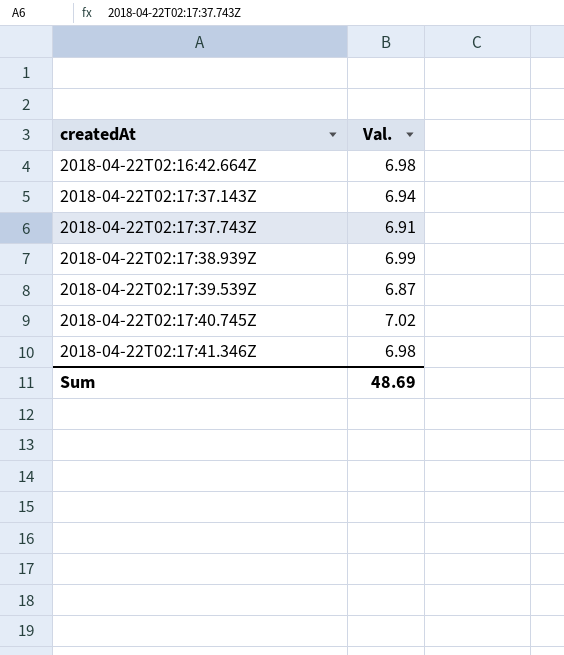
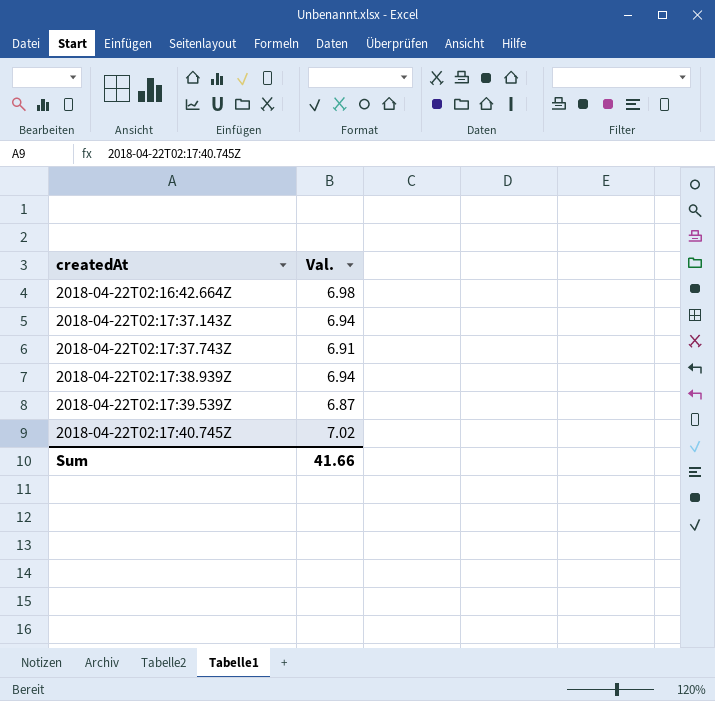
row 2018-04-22T02:17:41.346Z: 6.98 -> none
2018-04-22T02:17:38.939Z | Val.: 6.99 -> 6.94
Sum | Val.: 48.69 -> 41.66

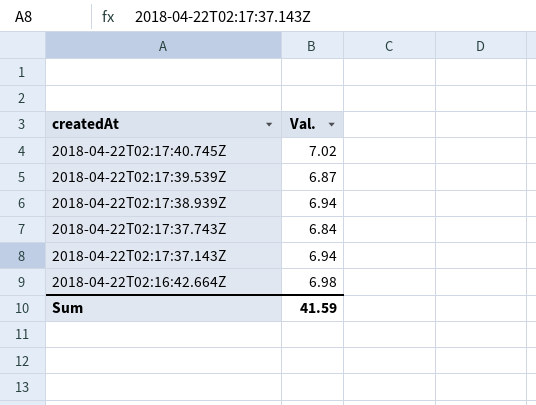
row order: createdAt ascending -> createdAt descending
2018-04-22T02:17:37.743Z | Val.: 6.91 -> 6.84
Sum | Val.: 41.66 -> 41.59

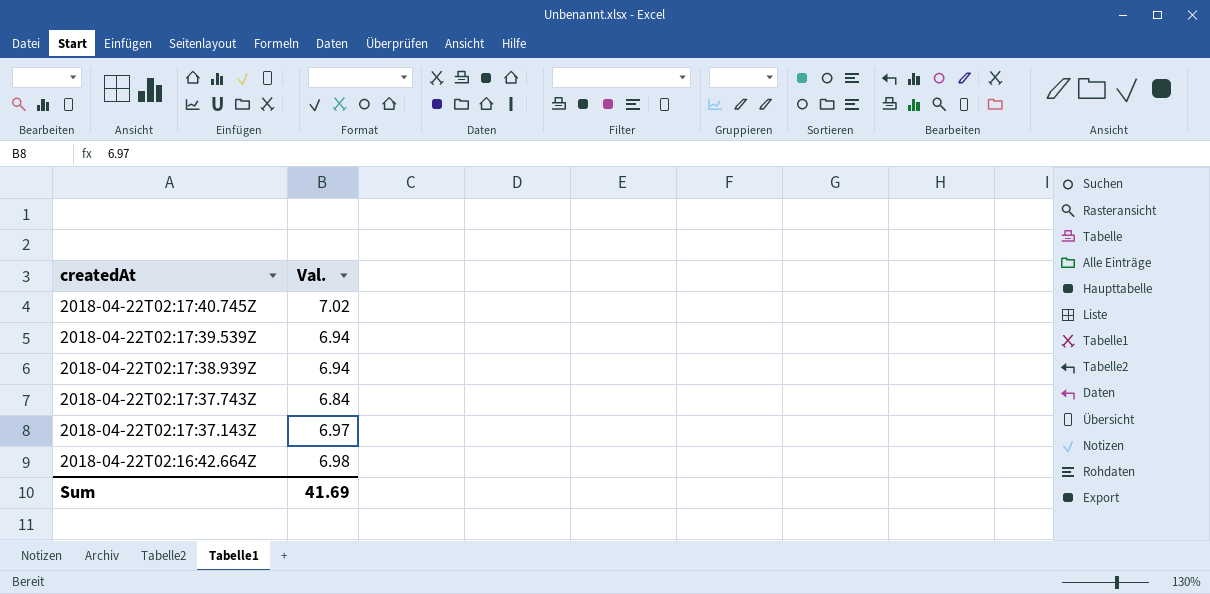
2018-04-22T02:17:39.539Z | Val.: 6.87 -> 6.94
2018-04-22T02:17:37.143Z | Val.: 6.94 -> 6.97
Sum | Val.: 41.59 -> 41.69

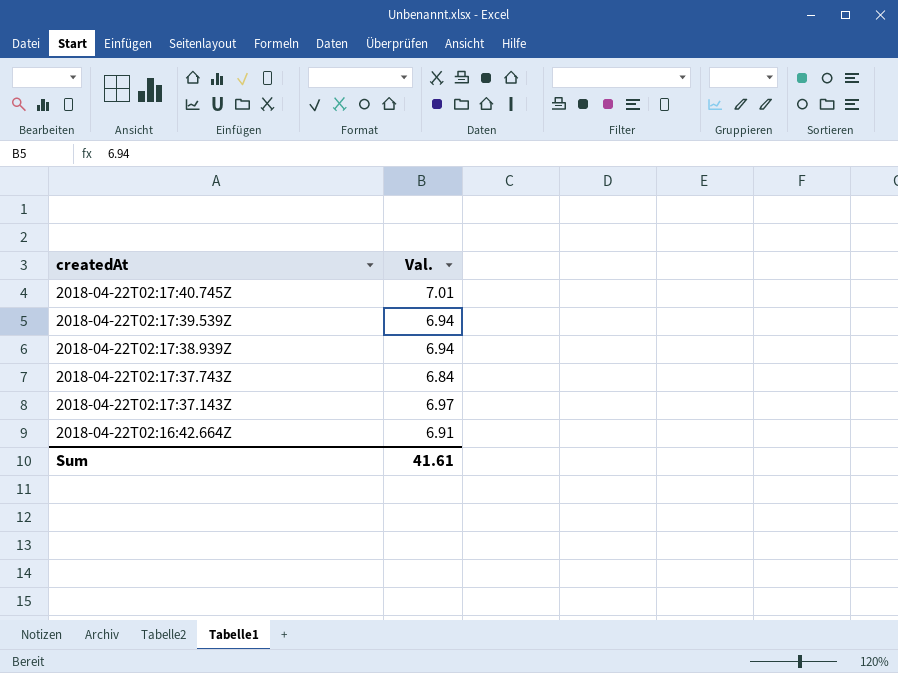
2018-04-22T02:17:40.745Z | Val.: 7.02 -> 7.01
2018-04-22T02:16:42.664Z | Val.: 6.98 -> 6.91
Sum | Val.: 41.69 -> 41.61

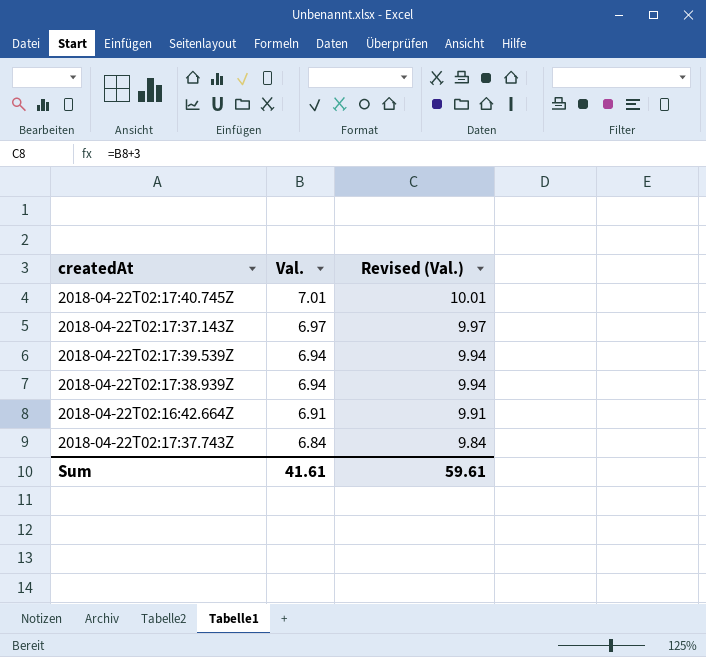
row order: createdAt descending -> Val. descending
column Revised (Val.) | formula: none -> [Val.] + 3

